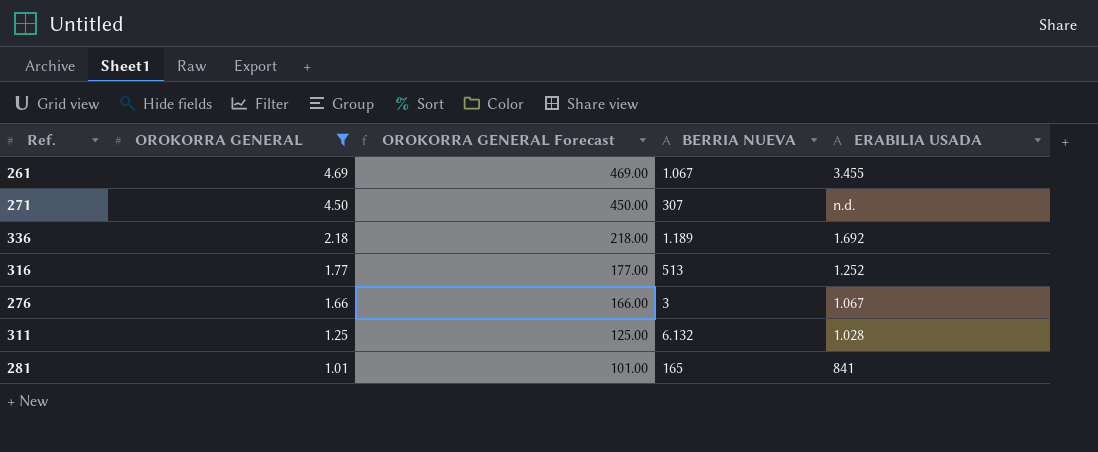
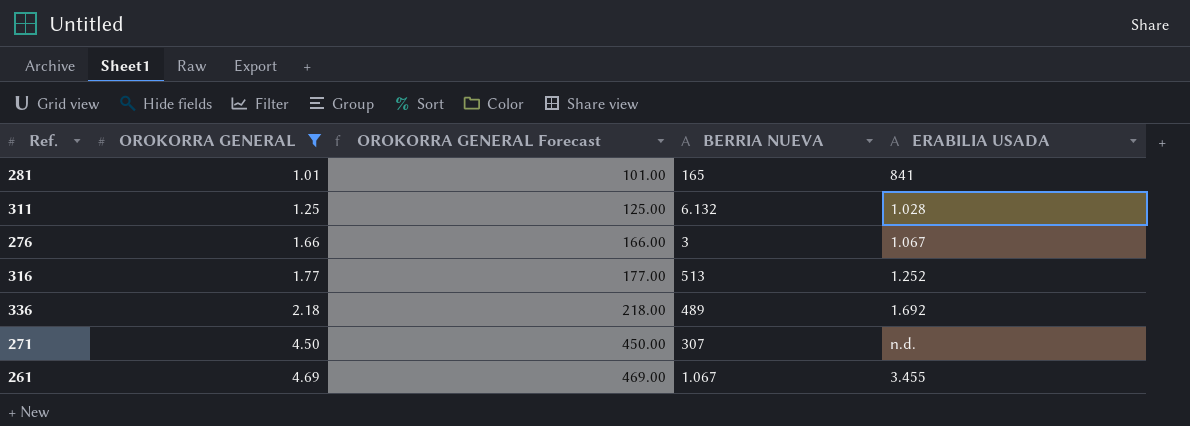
row order: OROKORRA GENERAL descending -> OROKORRA GENERAL ascending
336 | BERRIA NUEVA: 1.189 -> 489

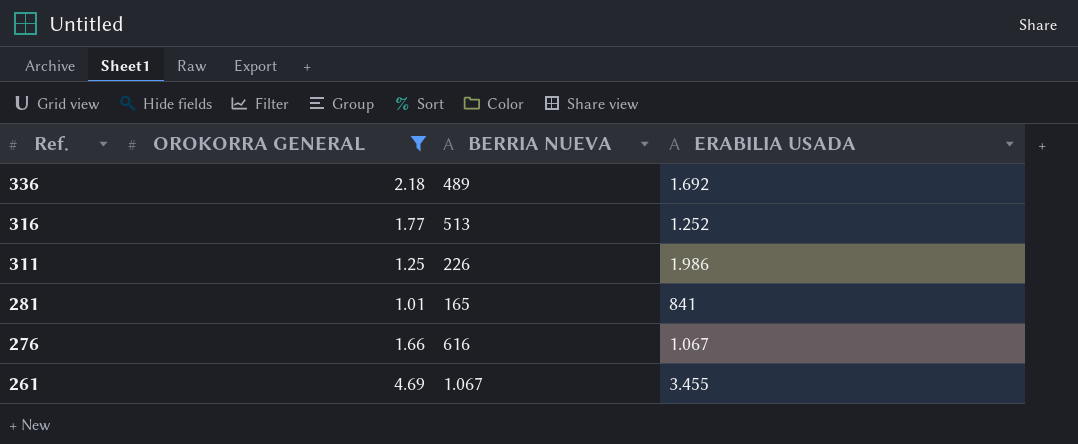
row order: OROKORRA GENERAL ascending -> Ref. descending
column OROKORRA GENERAL Forecast | formula: [OROKORRA GENERAL] * 100 -> none
row 271: 4.50 | 450.00 | 307 | n.d. -> none
311 | BERRIA NUEVA: 6.132 -> 226
311 | ERABILIA USADA: 1.028 -> 1.986
276 | BERRIA NUEVA: 3 -> 616

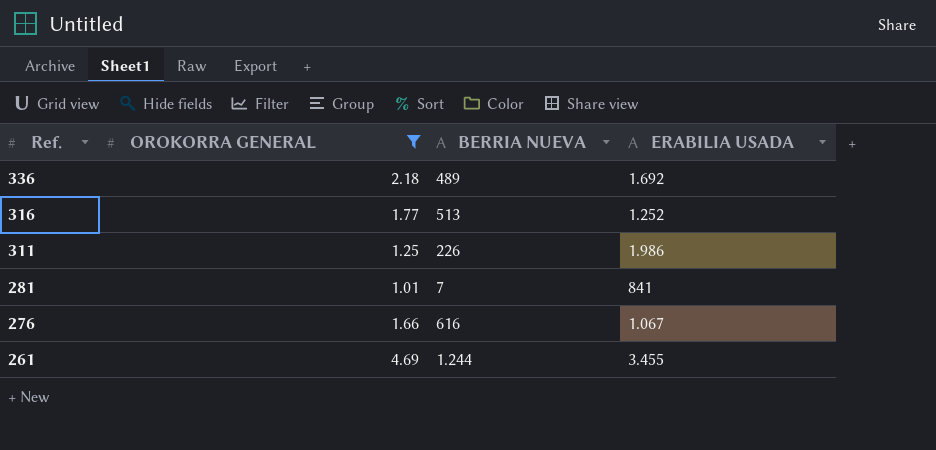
281 | BERRIA NUEVA: 165 -> 7
261 | BERRIA NUEVA: 1.067 -> 1.244

